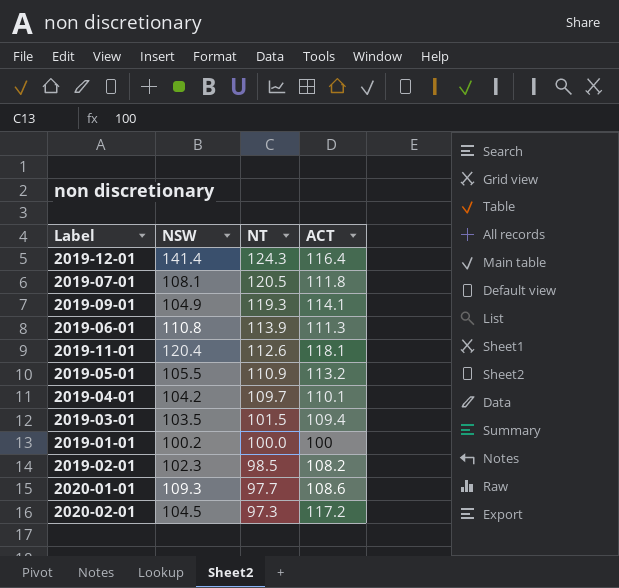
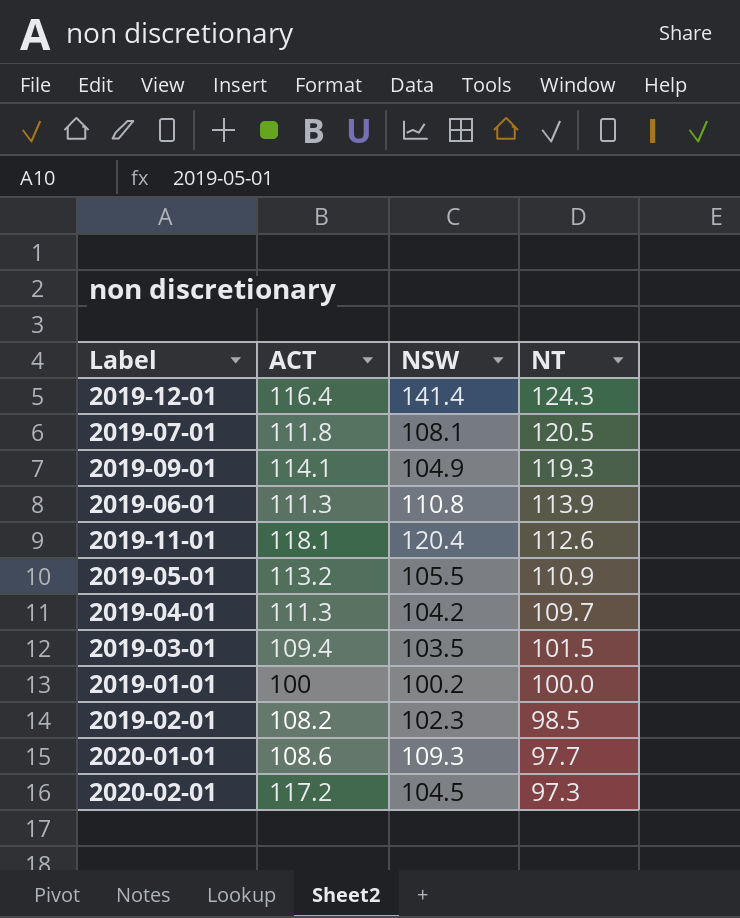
column ACT | position: 4 -> 2
2019-04-01 | ACT: 110.1 -> 111.3

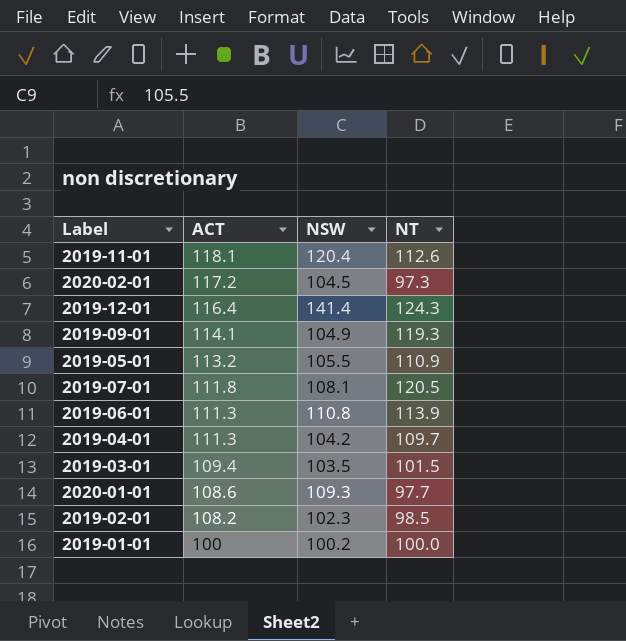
row order: NT descending -> ACT descending

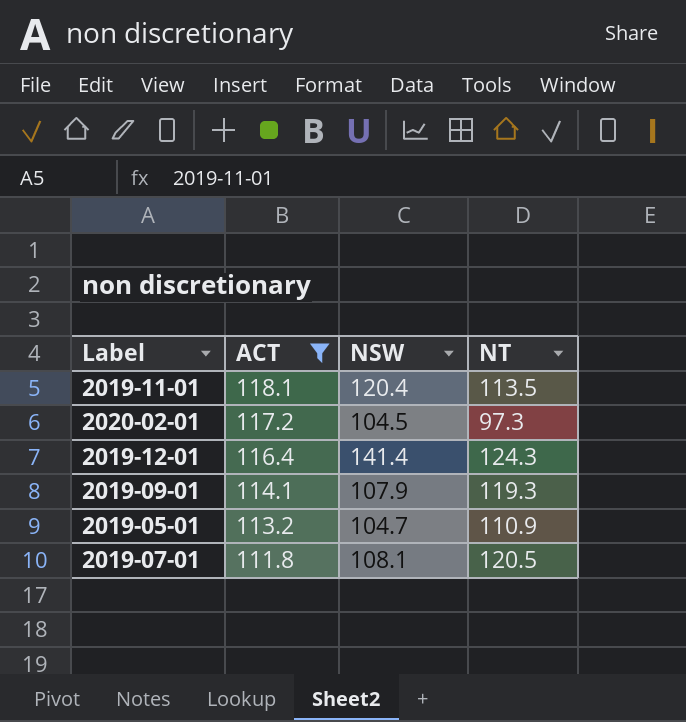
filter: none -> ACT >= 111.8
2019-11-01 | NT: 112.6 -> 113.5
2019-09-01 | NSW: 104.9 -> 107.9
2019-05-01 | NSW: 105.5 -> 104.7

